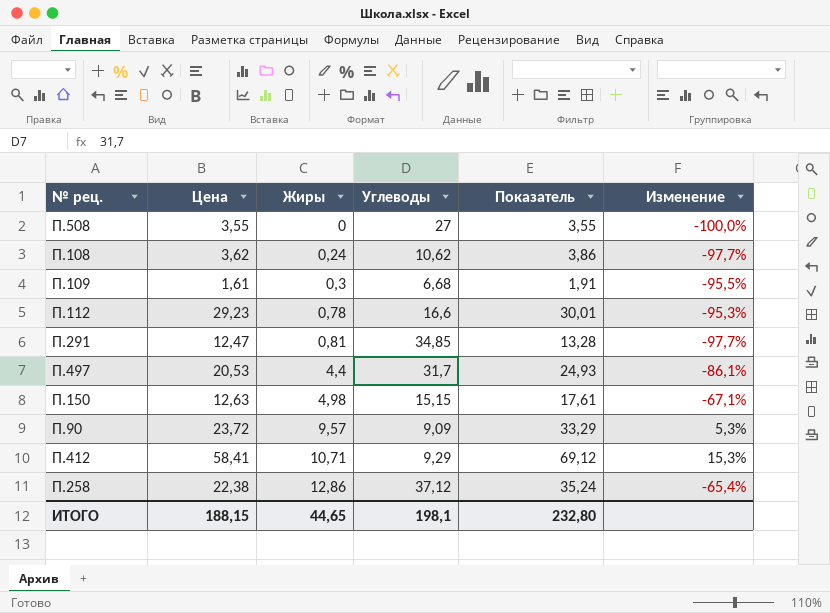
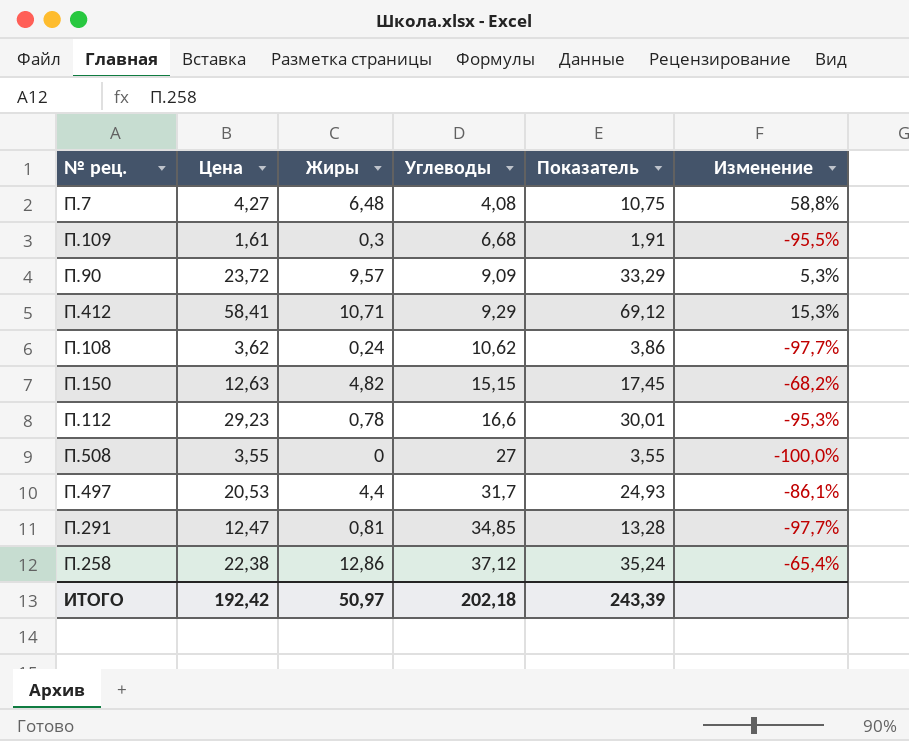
row order: Жиры ascending -> Углеводы ascending
row П.7: none -> 4,27 | 6,48 | 4,08 | 10,75 | 58,8%
П.150 | Жиры: 4,98 -> 4,82
П.150 | Показатель: 17,61 -> 17,45
П.150 | Изменение: -67,1% -> -68,2%
ИТОГО | Цена: 188,15 -> 192,42
ИТОГО | Жиры: 44,65 -> 50,97
ИТОГО | Углеводы: 198,1 -> 202,18
ИТОГО | Показатель: 232,80 -> 243,39

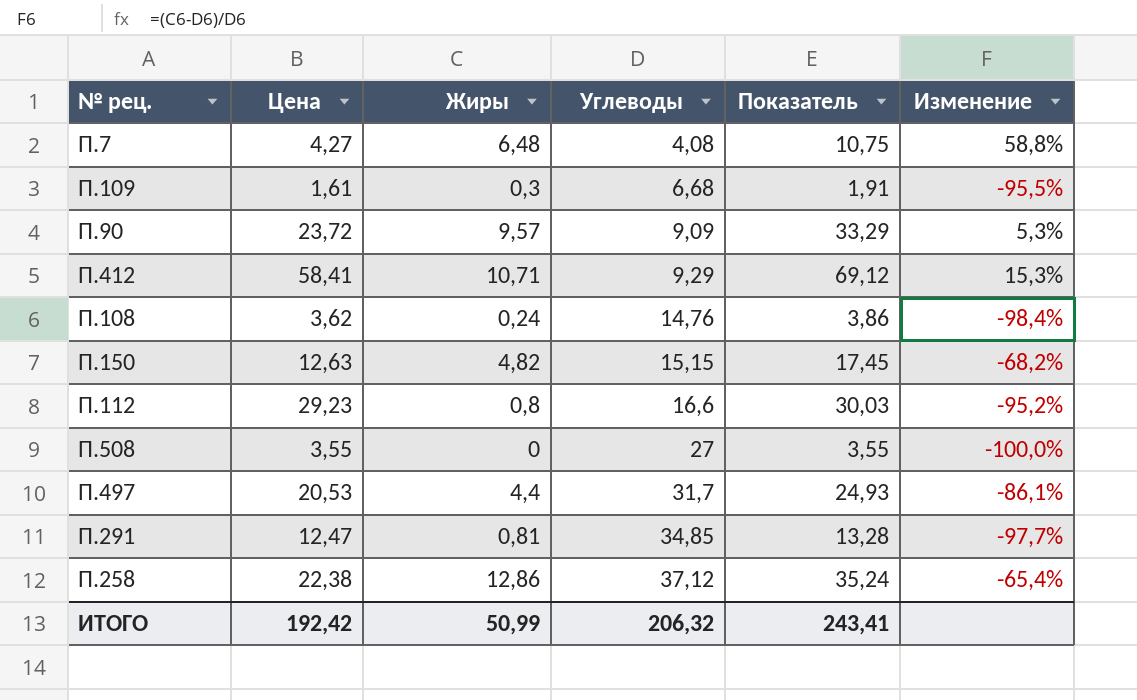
П.108 | Углеводы: 10,62 -> 14,76
П.108 | Изменение: -97,7% -> -98,4%
П.112 | Жиры: 0,78 -> 0,8
П.112 | Показатель: 30,01 -> 30,03
П.112 | Изменение: -95,3% -> -95,2%
ИТОГО | Жиры: 50,97 -> 50,99
ИТОГО | Углеводы: 202,18 -> 206,32
ИТОГО | Показатель: 243,39 -> 243,41

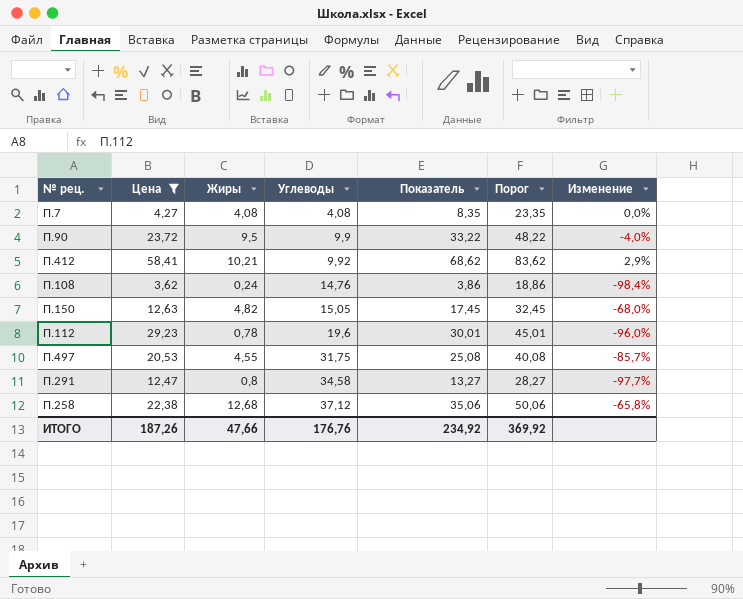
filter: none -> Цена >= 3,62
column Порог | formula: none -> [Показатель] + 15
П.7 | Жиры: 6,48 -> 4,08
П.7 | Показатель: 10,75 -> 8,35
П.7 | Изменение: 58,8% -> 0,0%
П.90 | Жиры: 9,57 -> 9,5
П.90 | Углеводы: 9,09 -> 9,9
П.90 | Показатель: 33,29 -> 33,22
П.90 | Изменение: 5,3% -> -4,0%
П.412 | Жиры: 10,71 -> 10,21
П.412 | Углеводы: 9,29 -> 9,92
П.412 | Показатель: 69,12 -> 68,62
П.412 | Изменение: 15,3% -> 2,9%
П.150 | Углеводы: 15,15 -> 15,05
П.150 | Изменение: -68,2% -> -68,0%
П.112 | Жиры: 0,8 -> 0,78
П.112 | Углеводы: 16,6 -> 19,6
П.112 | Показатель: 30,03 -> 30,01
П.112 | Изменение: -95,2% -> -96,0%
П.497 | Жиры: 4,4 -> 4,55
П.497 | Углеводы: 31,7 -> 31,75
П.497 | Показатель: 24,93 -> 25,08
П.497 | Изменение: -86,1% -> -85,7%
П.291 | Жиры: 0,81 -> 0,8
П.291 | Углеводы: 34,85 -> 34,58
П.291 | Показатель: 13,28 -> 13,27
П.258 | Жиры: 12,86 -> 12,68
П.258 | Показатель: 35,24 -> 35,06
П.258 | Изменение: -65,4% -> -65,8%
ИТОГО | Цена: 192,42 -> 187,26
ИТОГО | Жиры: 50,99 -> 47,66
ИТОГО | Углеводы: 206,32 -> 176,76
ИТОГО | Показатель: 243,41 -> 234,92

